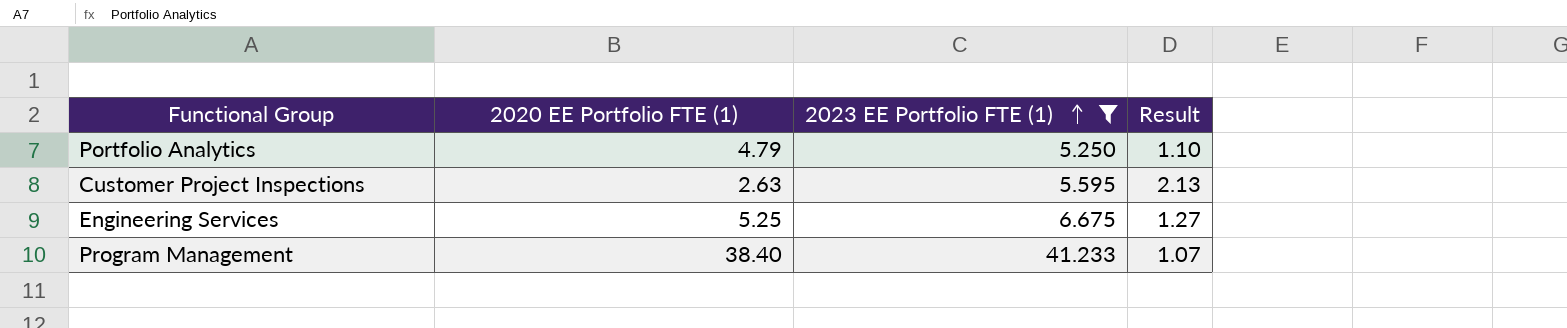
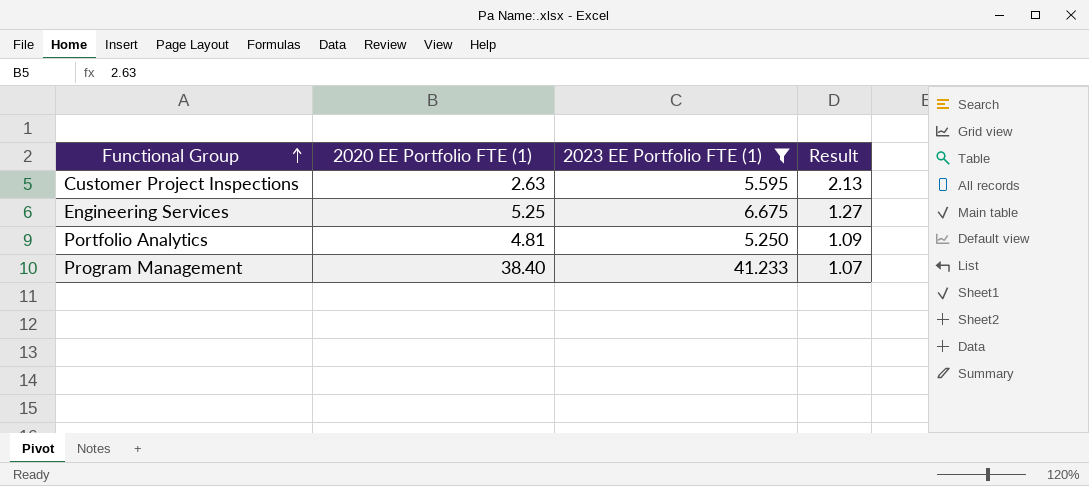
row order: 2023 EE Portfolio FTE (1) ascending -> Functional Group ascending
Portfolio Analytics | 2020 EE Portfolio FTE (1): 4.79 -> 4.81
Portfolio Analytics | Result: 1.10 -> 1.09

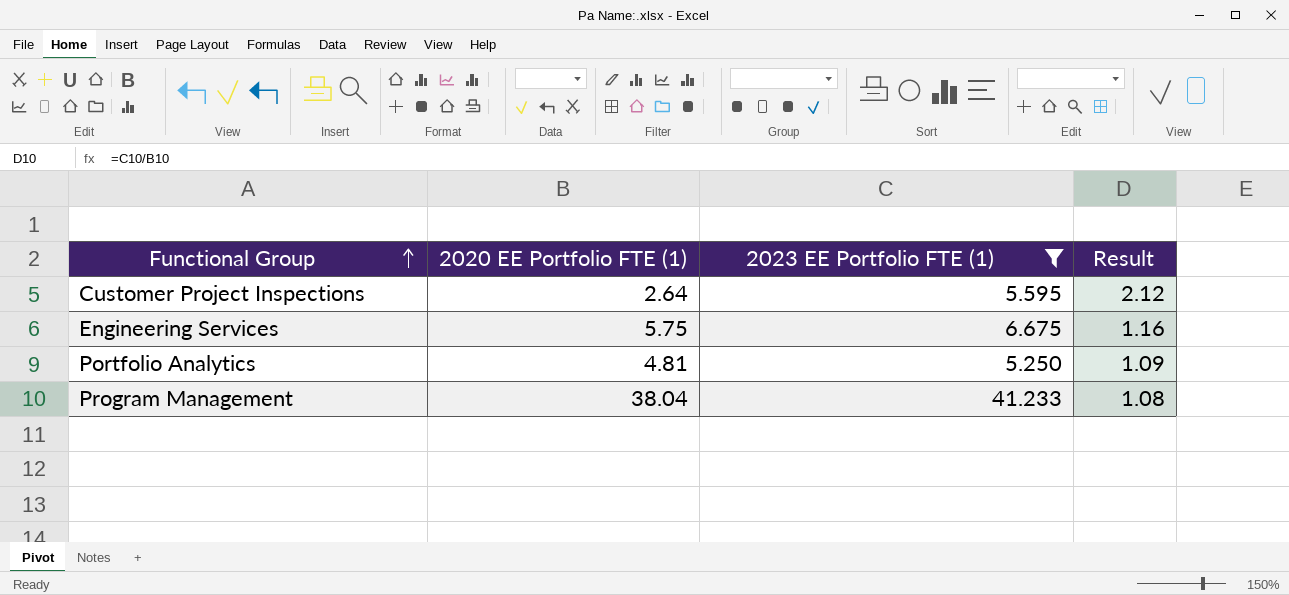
Customer Project Inspections | 2020 EE Portfolio FTE (1): 2.63 -> 2.64
Customer Project Inspections | Result: 2.13 -> 2.12
Engineering Services | 2020 EE Portfolio FTE (1): 5.25 -> 5.75
Engineering Services | Result: 1.27 -> 1.16
Program Management | 2020 EE Portfolio FTE (1): 38.40 -> 38.04
Program Management | Result: 1.07 -> 1.08

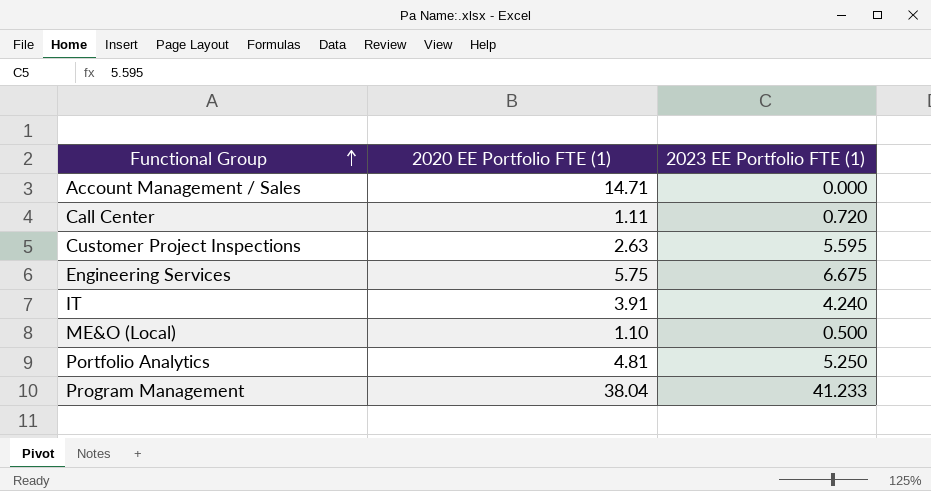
filter: 2023 EE Portfolio FTE (1) >= 5.250 -> none
column Result | formula: [2023 EE Portfolio FTE (1)] / [2020 EE Portfolio FTE (1)] -> none
Customer Project Inspections | 2020 EE Portfolio FTE (1): 2.64 -> 2.63

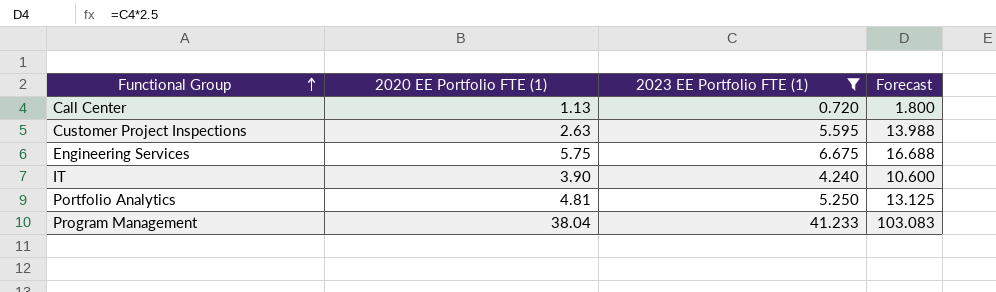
filter: none -> 2023 EE Portfolio FTE (1) >= 0.720
column Forecast | formula: none -> [2023 EE Portfolio FTE (1)] * 2.5
Call Center | 2020 EE Portfolio FTE (1): 1.11 -> 1.13
IT | 2020 EE Portfolio FTE (1): 3.91 -> 3.90

